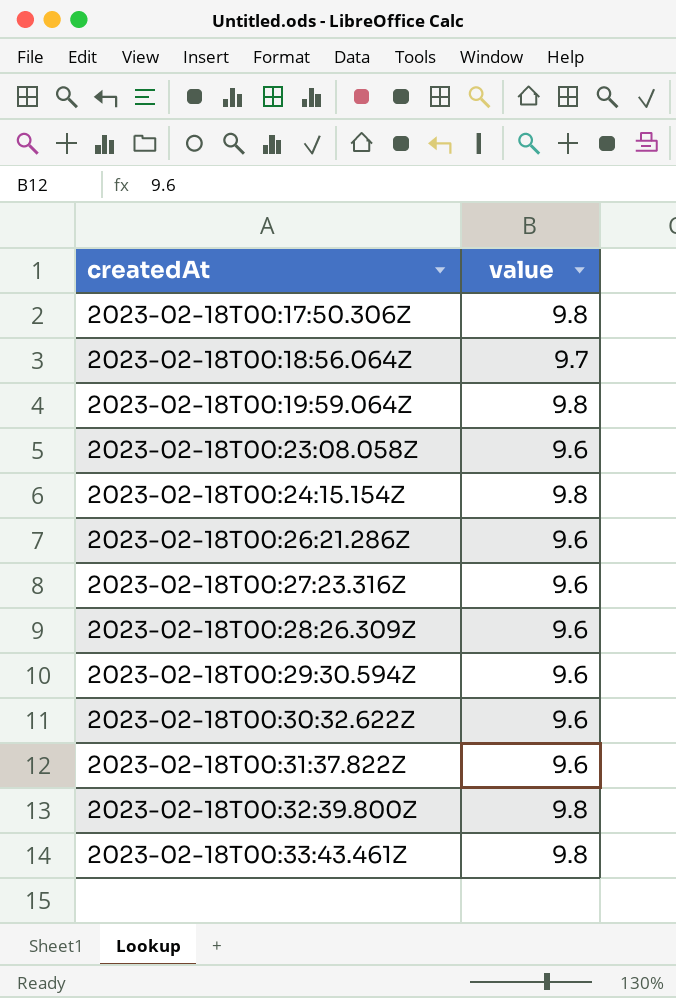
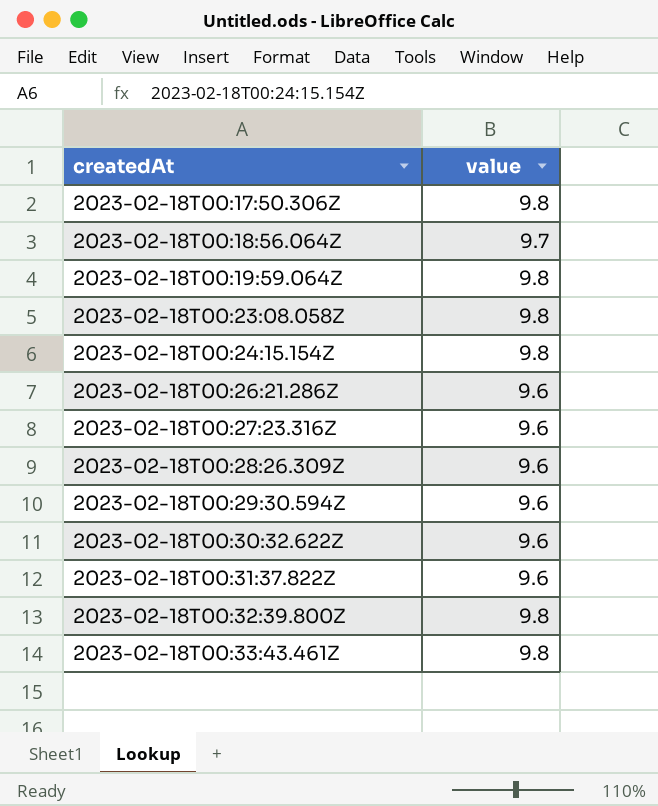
2023-02-18T00:23:08.058Z | value: 9.6 -> 9.8

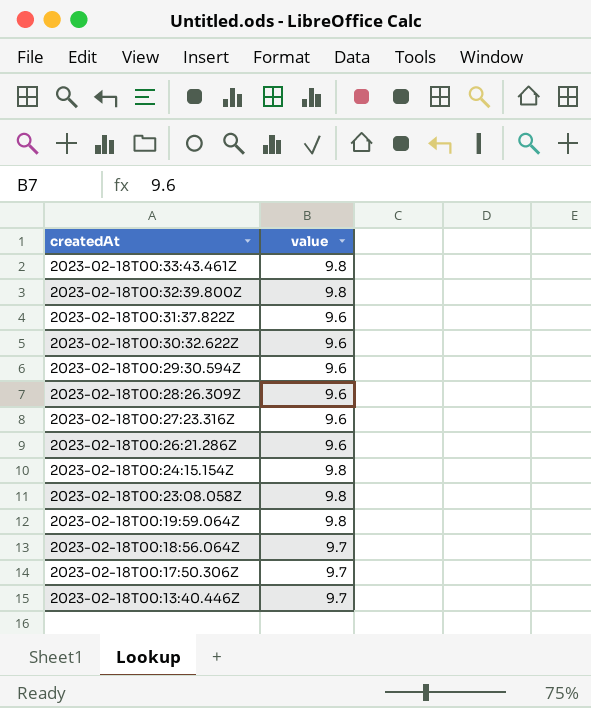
row order: createdAt ascending -> createdAt descending
2023-02-18T00:17:50.306Z | value: 9.8 -> 9.7
row 2023-02-18T00:13:40.446Z: none -> 9.7

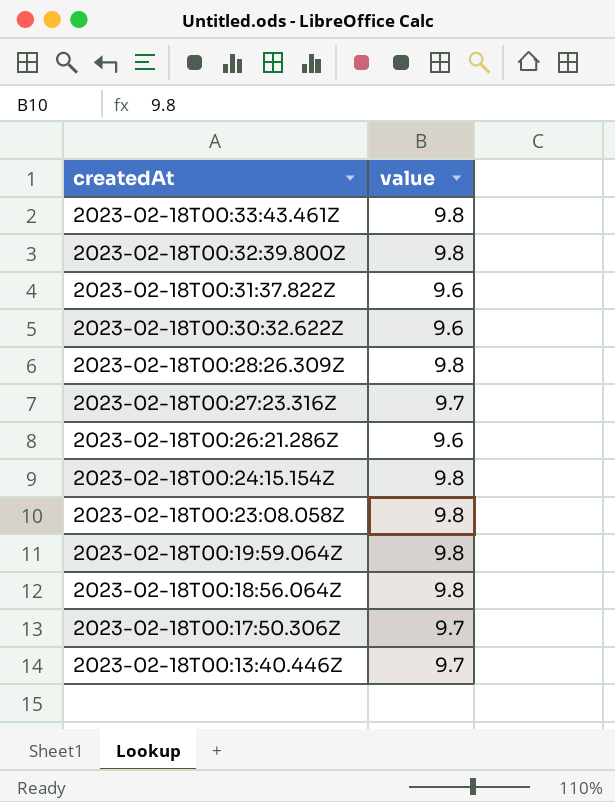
row 2023-02-18T00:29:30.594Z: 9.6 -> none
2023-02-18T00:28:26.309Z | value: 9.6 -> 9.8
2023-02-18T00:27:23.316Z | value: 9.6 -> 9.7
2023-02-18T00:18:56.064Z | value: 9.7 -> 9.8

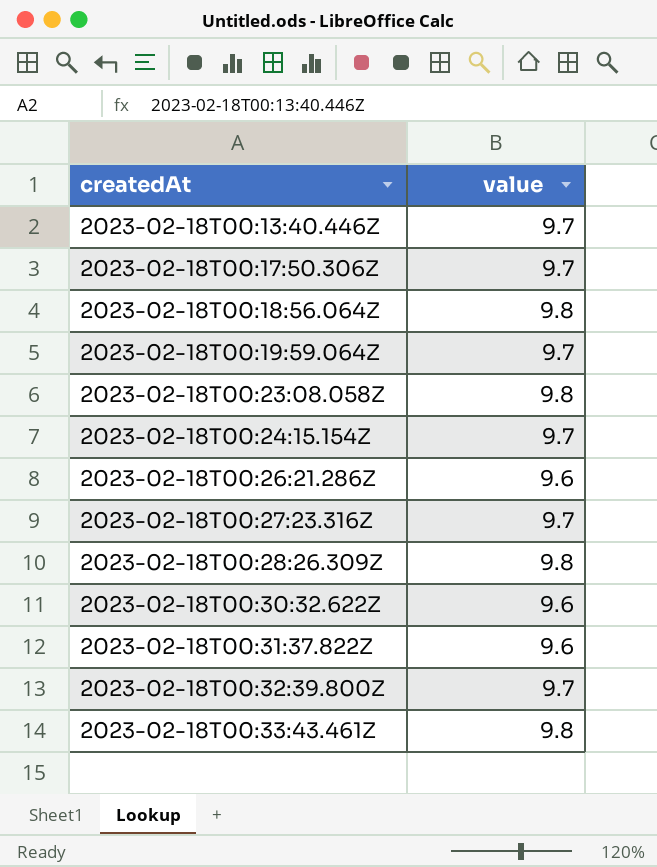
row order: createdAt descending -> createdAt ascending
2023-02-18T00:19:59.064Z | value: 9.8 -> 9.7
2023-02-18T00:24:15.154Z | value: 9.8 -> 9.7
2023-02-18T00:32:39.800Z | value: 9.8 -> 9.7

